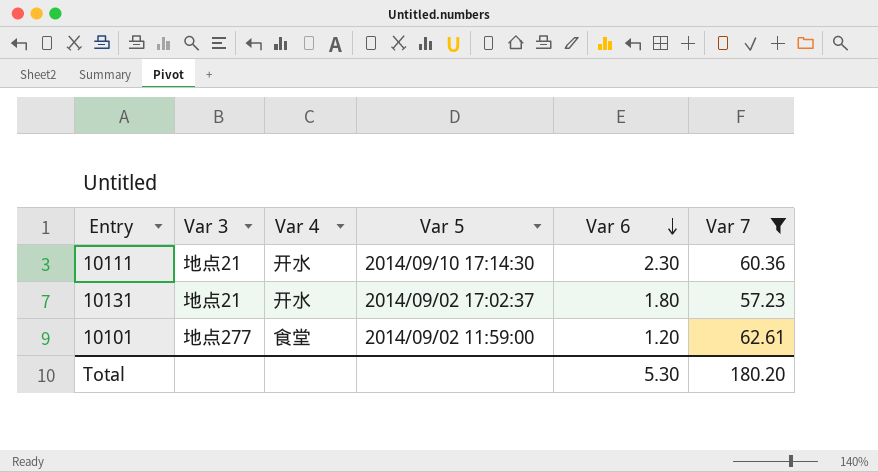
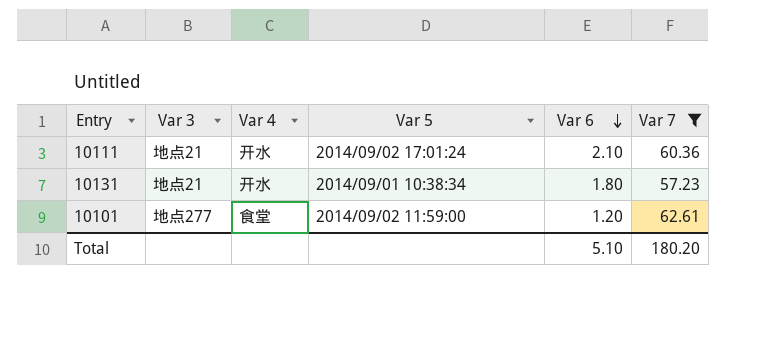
10111 | Var 5: 2014/09/10 17:14:30 -> 2014/09/02 17:01:24
10111 | Var 6: 2.30 -> 2.10
10131 | Var 5: 2014/09/02 17:02:37 -> 2014/09/01 10:38:34
Total | Var 6: 5.30 -> 5.10

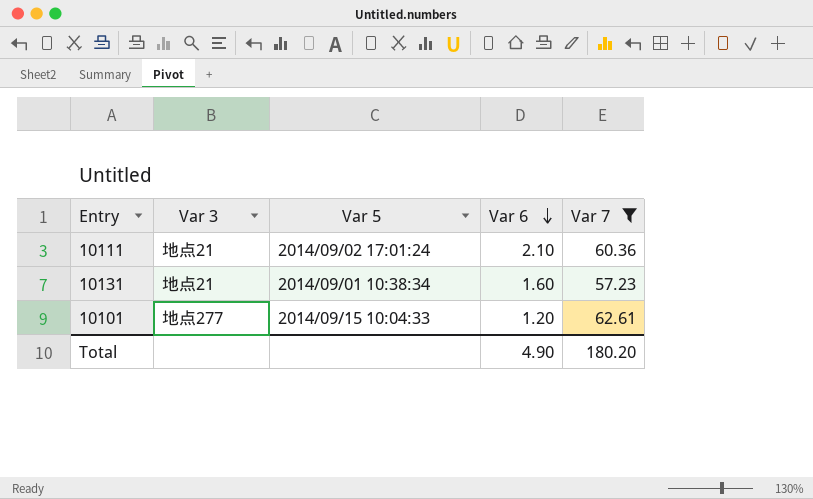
column Var 4 | position: 3 -> none
10131 | Var 6: 1.80 -> 1.60
10101 | Var 5: 2014/09/02 11:59:00 -> 2014/09/15 10:04:33
Total | Var 6: 5.10 -> 4.90

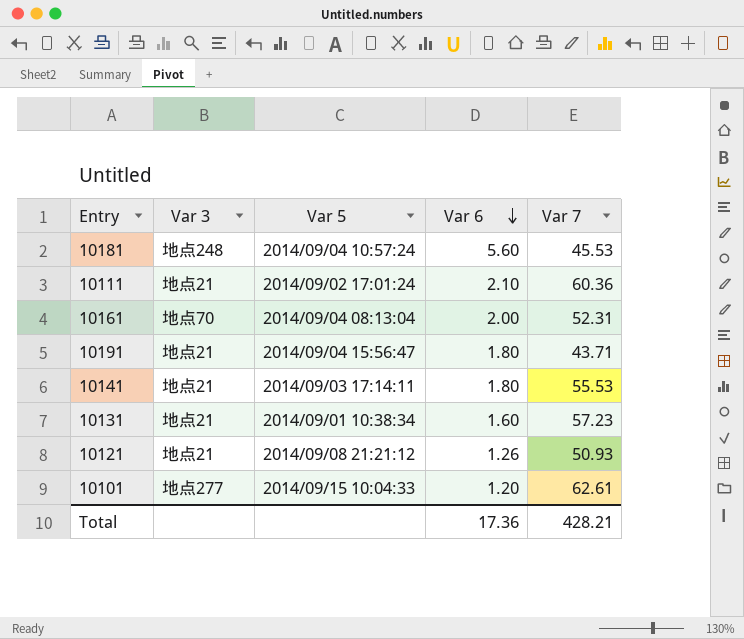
filter: Var 7 >= 57.23 -> none
Total | Var 6: 4.90 -> 17.36
Total | Var 7: 180.20 -> 428.21

